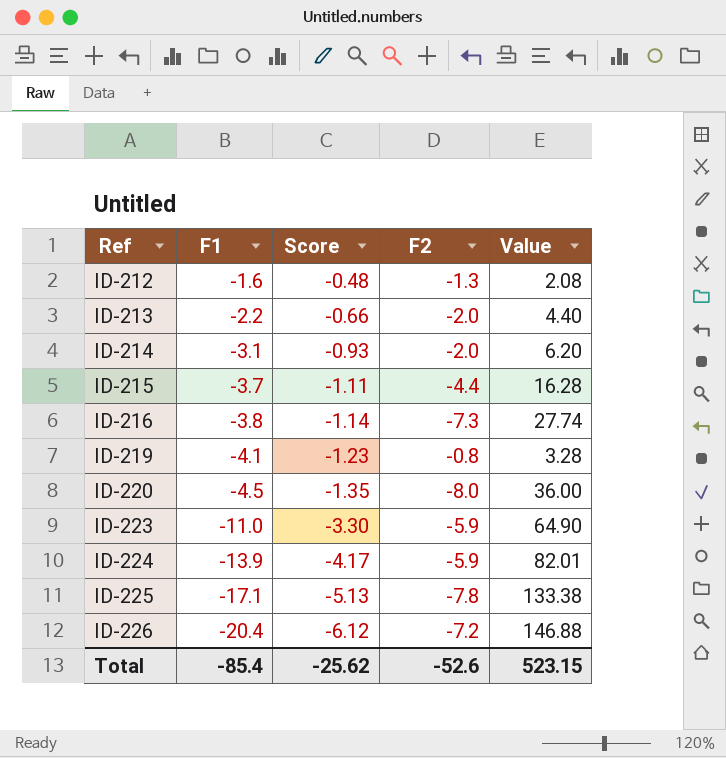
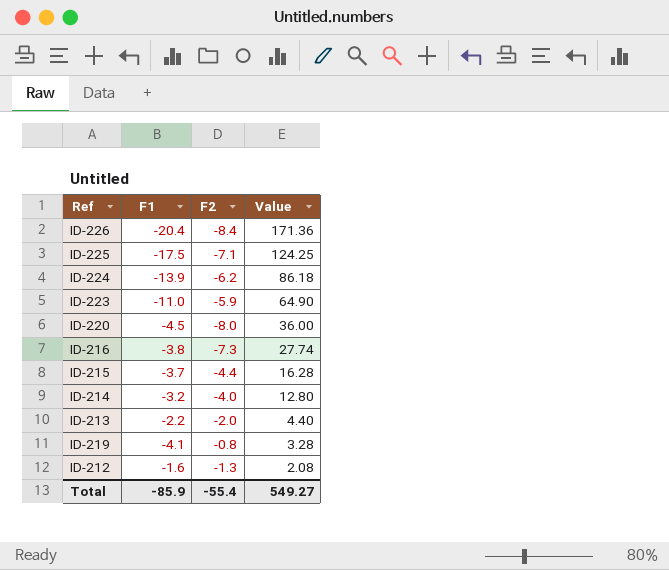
row order: Ref ascending -> Value descending
column Score | formula: [F1] * 0.3 -> none
ID-226 | F2: -7.2 -> -8.4
ID-226 | Value: 146.88 -> 171.36
ID-225 | F1: -17.1 -> -17.5
ID-225 | F2: -7.8 -> -7.1
ID-225 | Value: 133.38 -> 124.25
ID-224 | F2: -5.9 -> -6.2
ID-224 | Value: 82.01 -> 86.18
ID-214 | F1: -3.1 -> -3.2
ID-214 | F2: -2.0 -> -4.0
ID-214 | Value: 6.20 -> 12.80
Total | F1: -85.4 -> -85.9
Total | F2: -52.6 -> -55.4
Total | Value: 523.15 -> 549.27

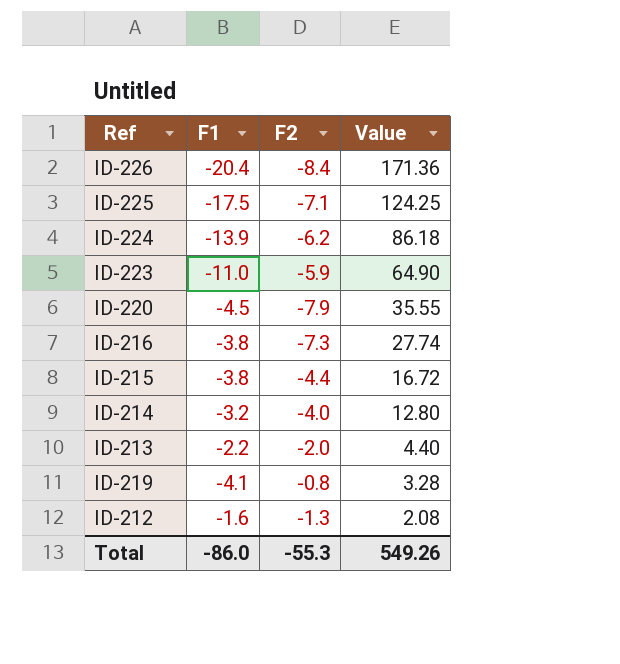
ID-220 | F2: -8.0 -> -7.9
ID-220 | Value: 36.00 -> 35.55
ID-215 | F1: -3.7 -> -3.8
ID-215 | Value: 16.28 -> 16.72
Total | F1: -85.9 -> -86.0
Total | F2: -55.4 -> -55.3
Total | Value: 549.27 -> 549.26

